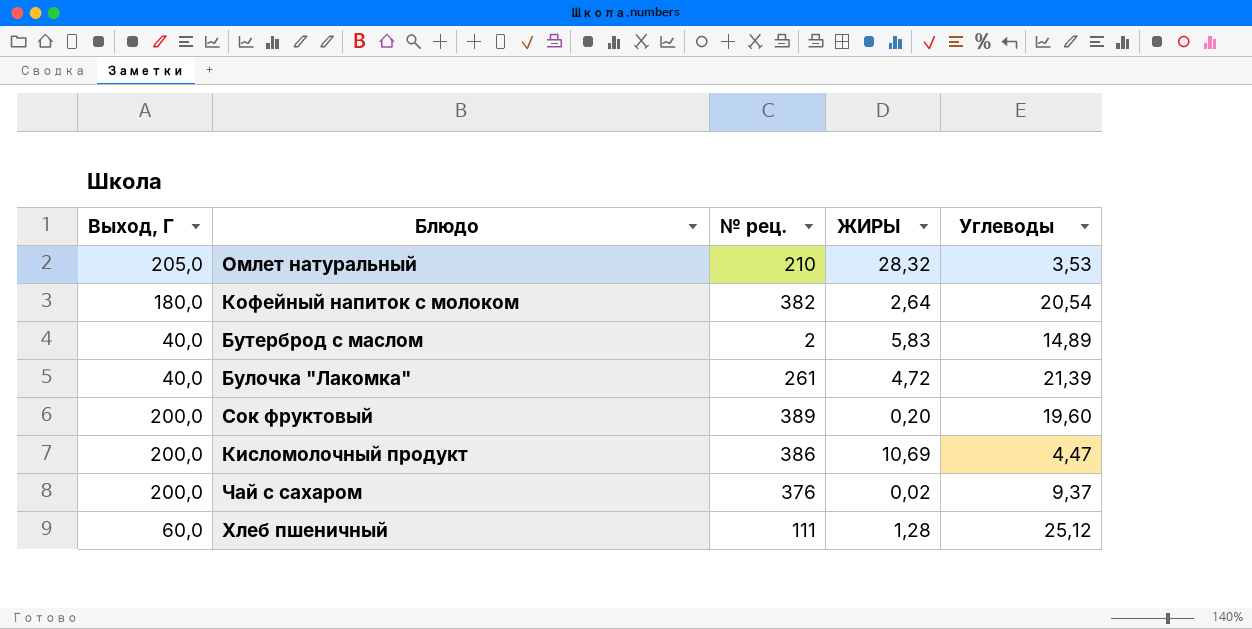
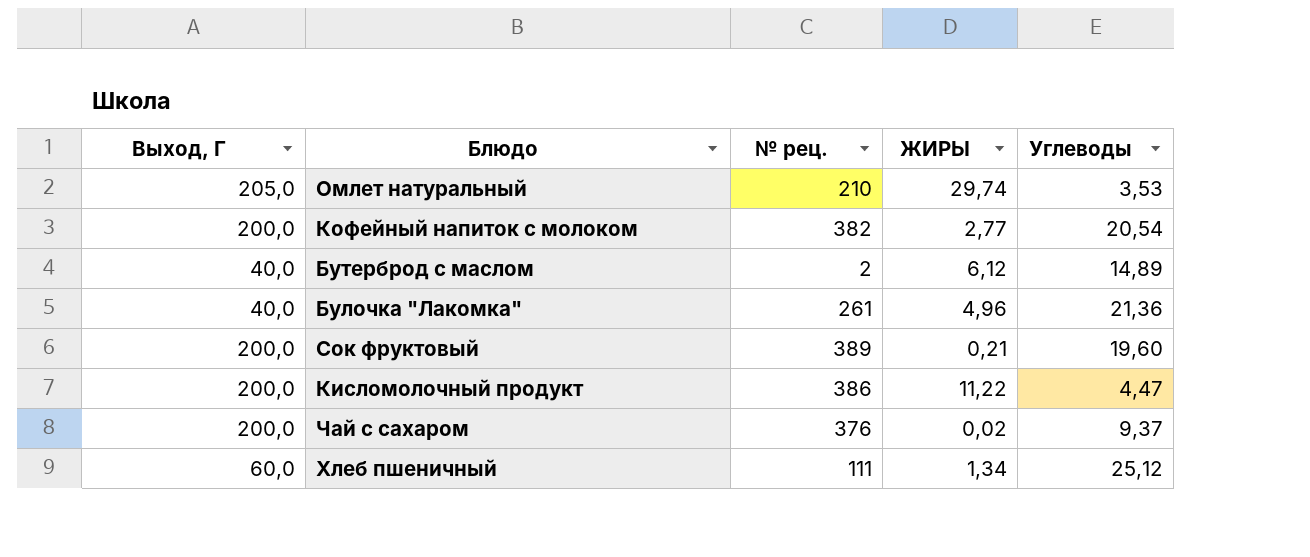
Омлет натуральный | ЖИРЫ: 28,32 -> 29,74
Кофейный напиток с молоком | Выход, Г: 180,0 -> 200,0
Кофейный напиток с молоком | ЖИРЫ: 2,64 -> 2,77
Бутерброд с маслом | ЖИРЫ: 5,83 -> 6,12
Булочка "Лакомка" | ЖИРЫ: 4,72 -> 4,96
Булочка "Лакомка" | Углеводы: 21,39 -> 21,36
Сок фруктовый | ЖИРЫ: 0,20 -> 0,21
Кисломолочный продукт | ЖИРЫ: 10,69 -> 11,22
Хлеб пшеничный | ЖИРЫ: 1,28 -> 1,34

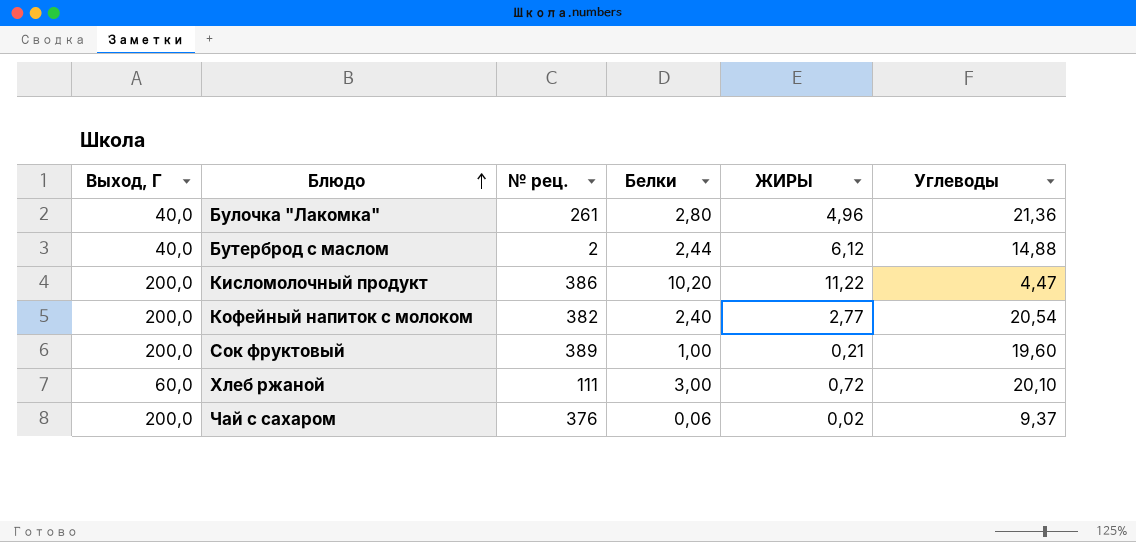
row order: none -> Блюдо ascending
column Белки | position: none -> 4
row Омлет натуральный: 205,0 | 210 | 29,74 | 3,53 -> none
row Хлеб пшеничный: 60,0 | 111 | 1,34 | 25,12 -> none
Бутерброд с маслом | Углеводы: 14,89 -> 14,88
row Хлеб ржаной: none -> 60,0 | 111 | 3,00 | 0,72 | 20,10

